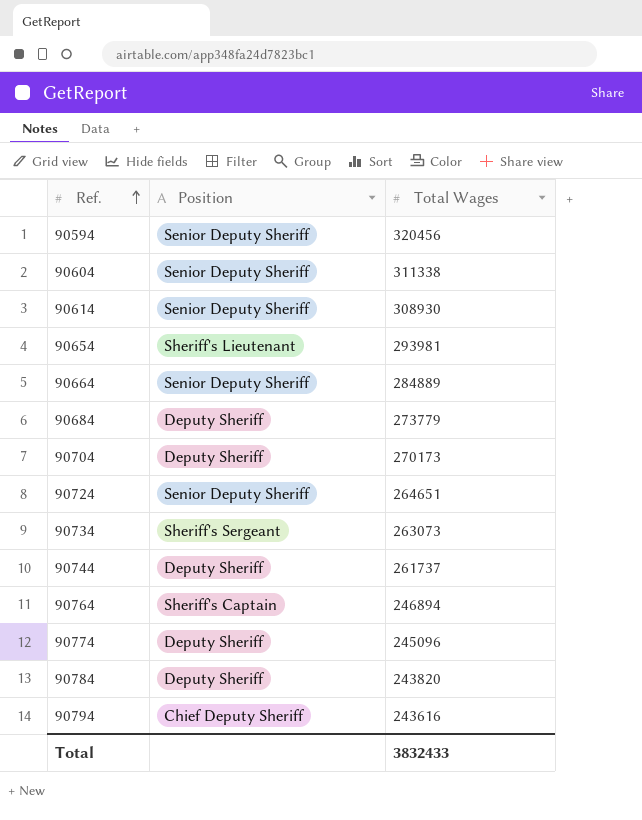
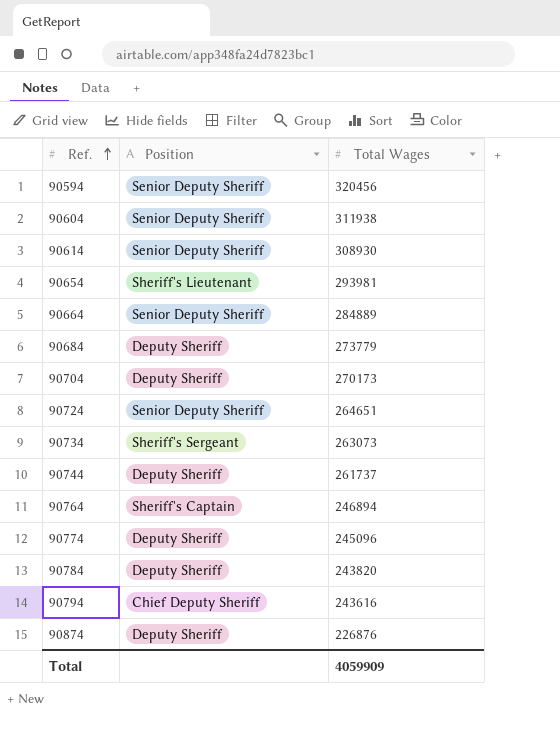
90604 | Total Wages: 311338 -> 311938
row 90874: none -> Deputy Sheriff | 226876
Total | Total Wages: 3832433 -> 4059909

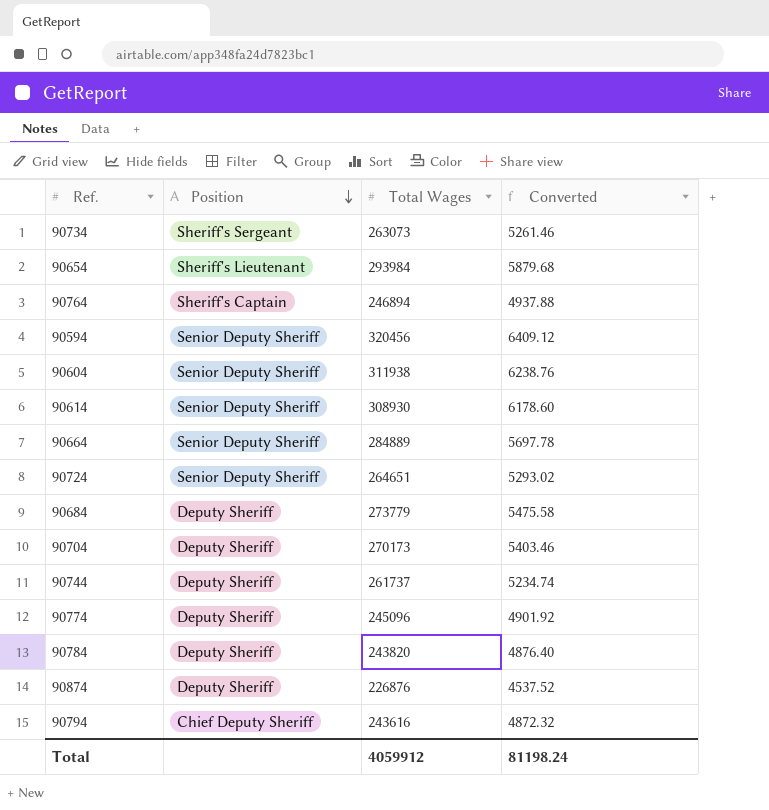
row order: Ref. ascending -> Position descending
column Converted | formula: none -> [Total Wages] * 0.02
90654 | Total Wages: 293981 -> 293984
Total | Total Wages: 4059909 -> 4059912

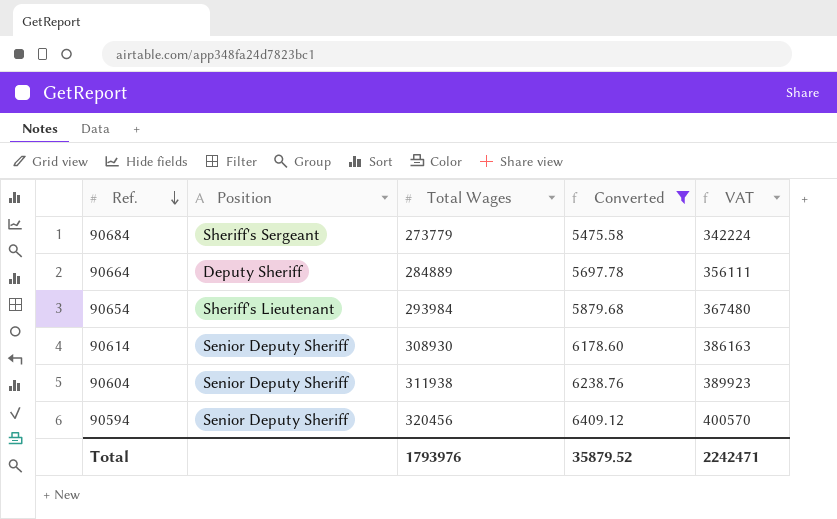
filter: none -> Converted >= 5475.58
row order: Position descending -> Ref. descending
column VAT | formula: none -> [Total Wages] * 1.25
90684 | Position: Deputy Sheriff -> Sheriff's Sergeant
90664 | Position: Senior Deputy Sheriff -> Deputy Sheriff
Total | Total Wages: 4059912 -> 1793976
Total | Converted: 81198.24 -> 35879.52

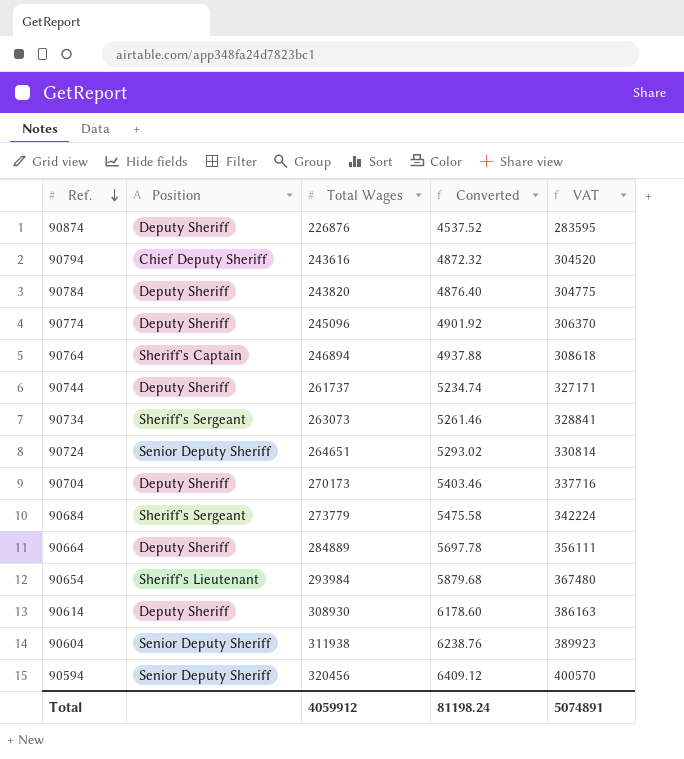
filter: Converted >= 5475.58 -> none
90614 | Position: Senior Deputy Sheriff -> Deputy Sheriff
Total | Total Wages: 1793976 -> 4059912
Total | Converted: 35879.52 -> 81198.24
Total | VAT: 2242471 -> 5074891

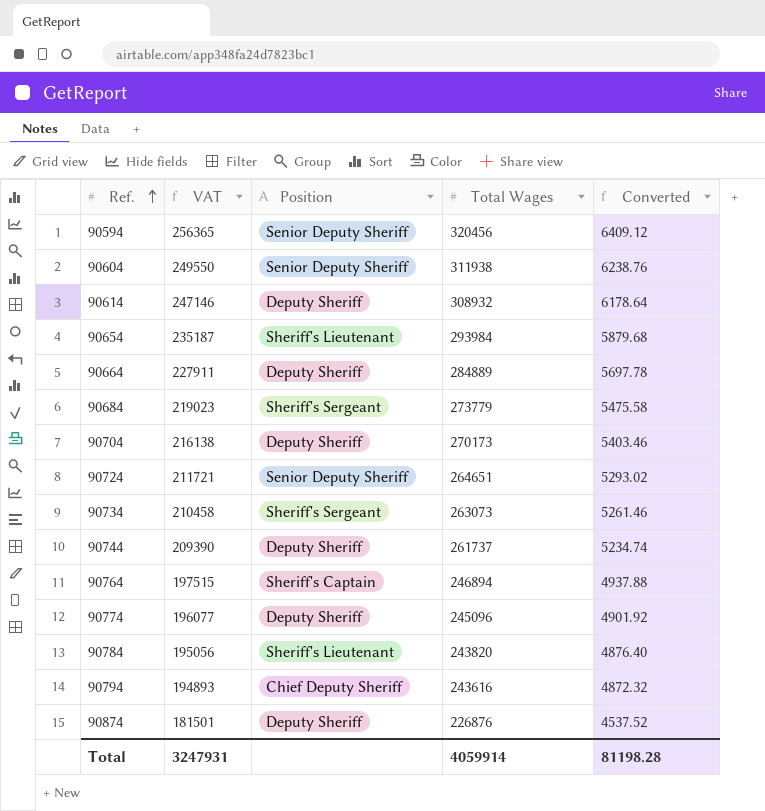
row order: Ref. descending -> Ref. ascending
column VAT | formula: [Total Wages] * 1.25 -> [Total Wages] * 0.8
column VAT | position: 5 -> 2
90614 | Total Wages: 308930 -> 308932
90614 | Converted: 6178.60 -> 6178.64
90784 | Position: Deputy Sheriff -> Sheriff's Lieutenant
Total | VAT: 5074891 -> 3247931
Total | Total Wages: 4059912 -> 4059914
Total | Converted: 81198.24 -> 81198.28

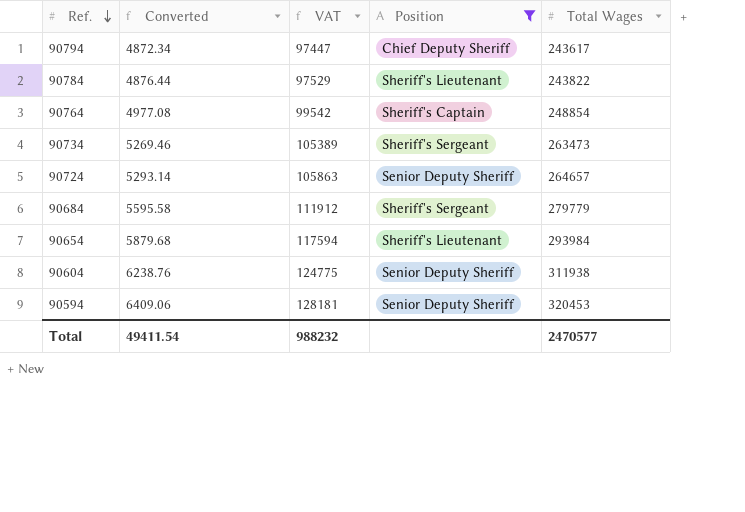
filter: none -> Position != Deputy Sheriff
row order: Ref. ascending -> Ref. descending
column Converted | position: 5 -> 2
column VAT | formula: [Total Wages] * 0.8 -> [Total Wages] * 0.4
90794 | Converted: 4872.32 -> 4872.34
90794 | Total Wages: 243616 -> 243617
90784 | Converted: 4876.40 -> 4876.44
90784 | Total Wages: 243820 -> 243822
90764 | Converted: 4937.88 -> 4977.08
90764 | Total Wages: 246894 -> 248854
90734 | Converted: 5261.46 -> 5269.46
90734 | Total Wages: 263073 -> 263473
90724 | Converted: 5293.02 -> 5293.14
90724 | Total Wages: 264651 -> 264657
90684 | Converted: 5475.58 -> 5595.58
90684 | Total Wages: 273779 -> 279779
90594 | Converted: 6409.12 -> 6409.06
90594 | Total Wages: 320456 -> 320453
Total | Converted: 81198.28 -> 49411.54
Total | VAT: 3247931 -> 988232
Total | Total Wages: 4059914 -> 2470577

